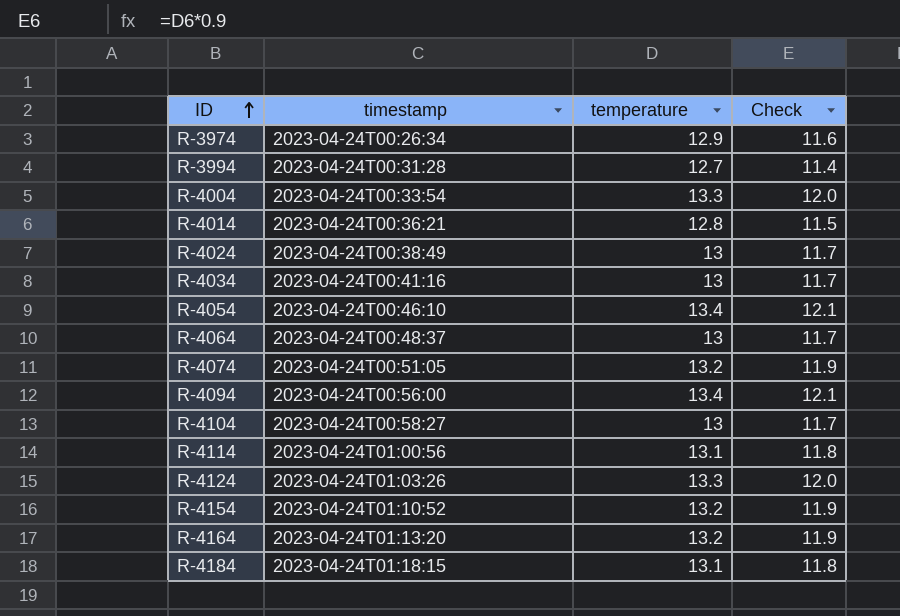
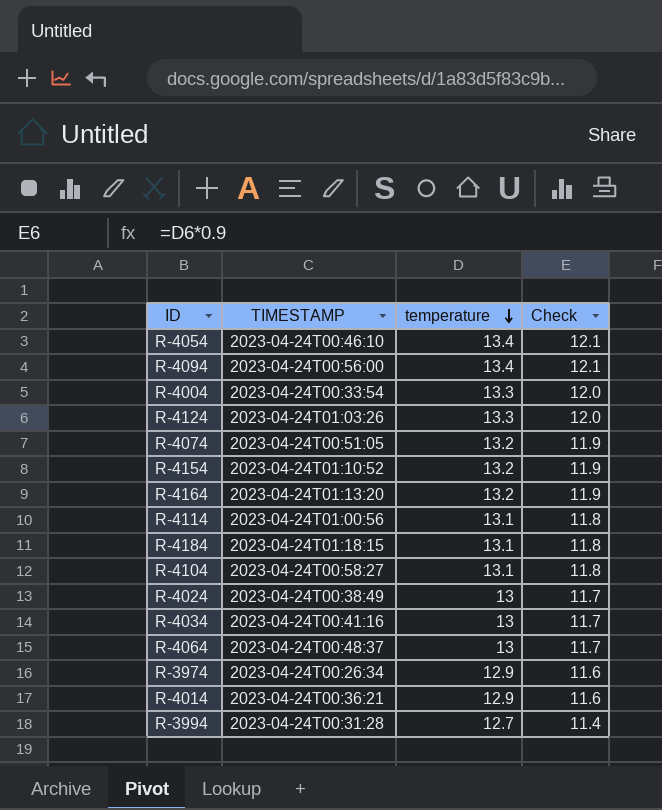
row order: ID ascending -> temperature descending
column name: timestamp -> TIMESTAMP
R-4104 | temperature: 13 -> 13.1
R-4104 | Check: 11.7 -> 11.8
R-4014 | temperature: 12.8 -> 12.9
R-4014 | Check: 11.5 -> 11.6

